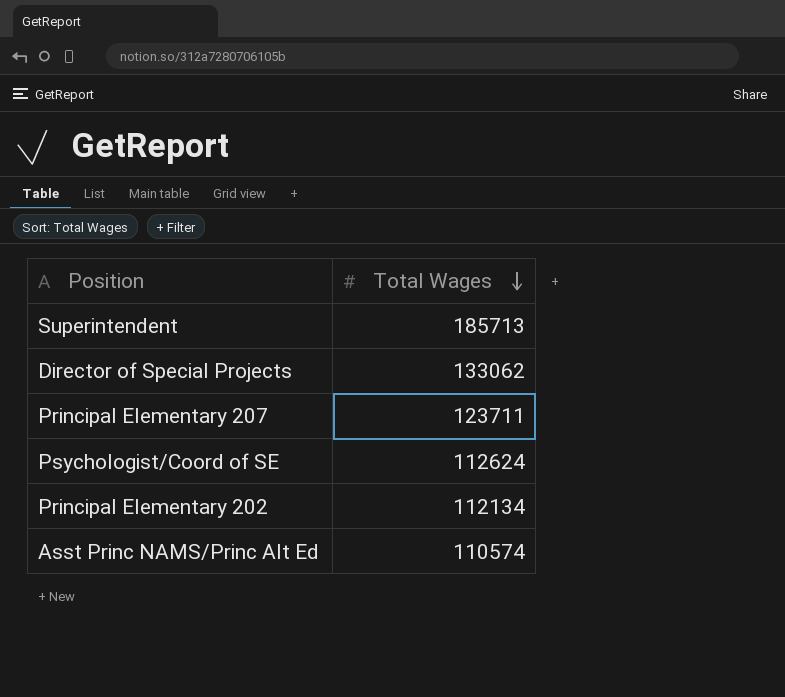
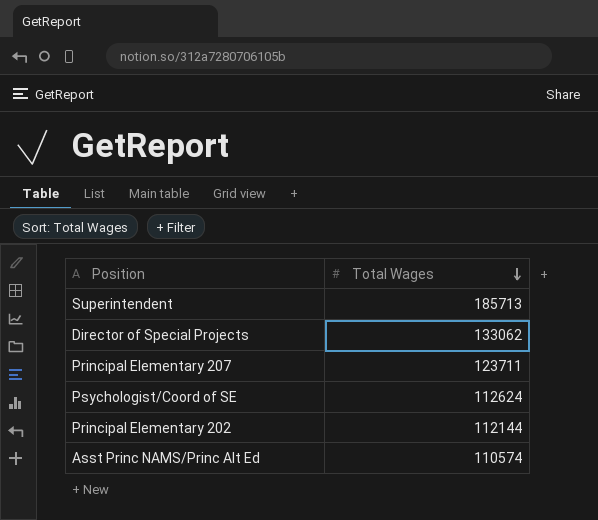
Principal Elementary 202 | Total Wages: 112134 -> 112144

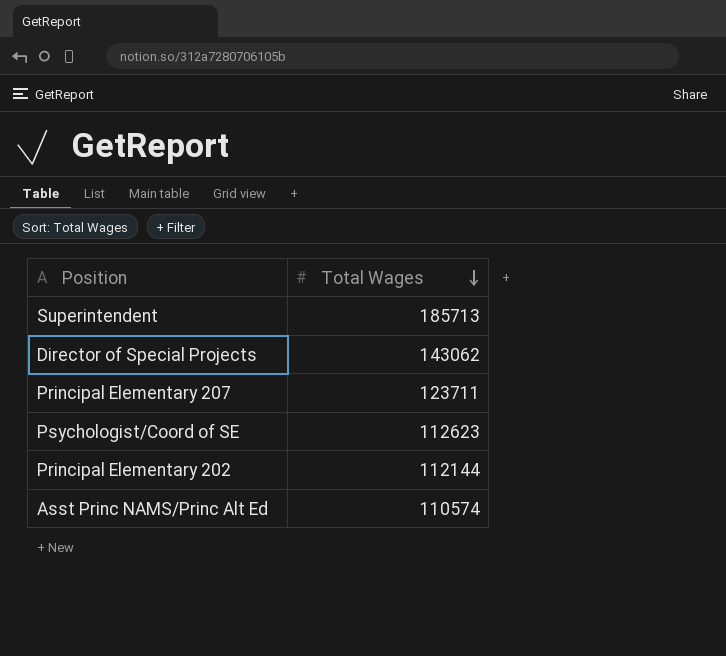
Director of Special Projects | Total Wages: 133062 -> 143062
Psychologist/Coord of SE | Total Wages: 112624 -> 112623

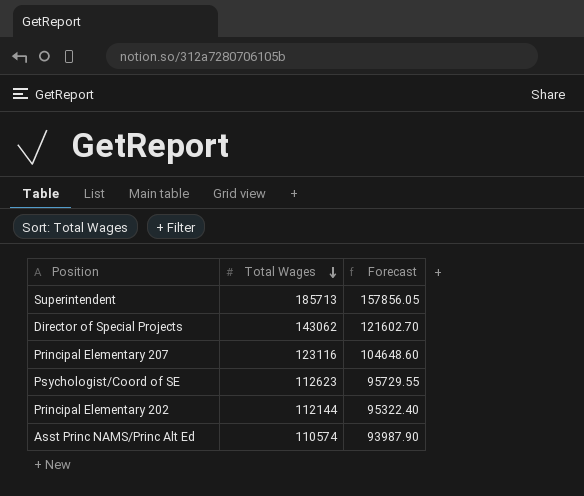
column Forecast | formula: none -> [Total Wages] * 0.85
Principal Elementary 207 | Total Wages: 123711 -> 123116

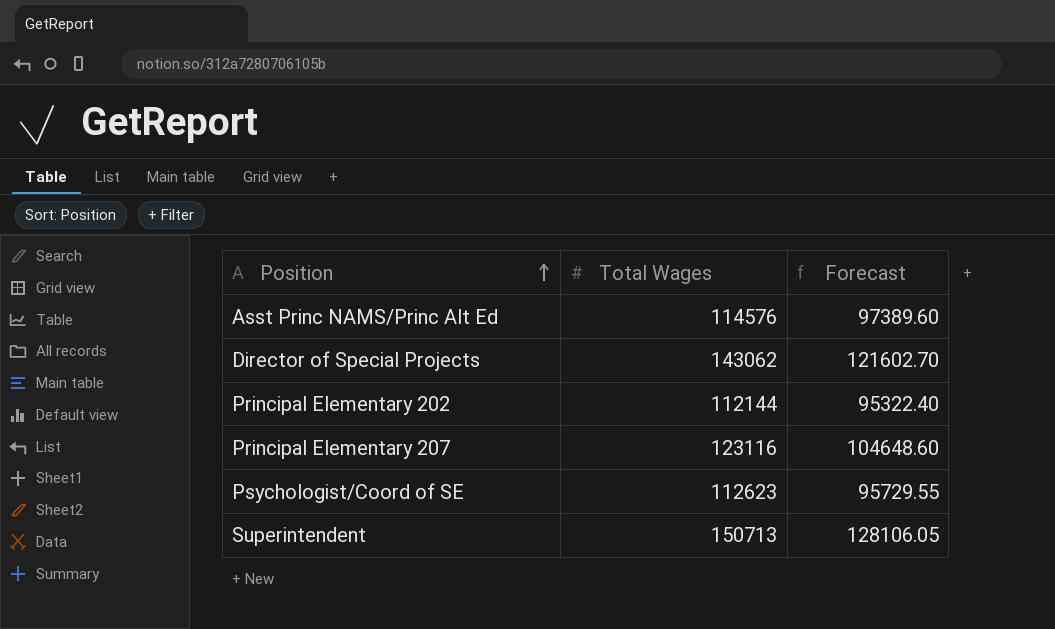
row order: Total Wages descending -> Position ascending
Asst Princ NAMS/Princ Alt Ed | Total Wages: 110574 -> 114576
Asst Princ NAMS/Princ Alt Ed | Forecast: 93987.90 -> 97389.60
Superintendent | Total Wages: 185713 -> 150713
Superintendent | Forecast: 157856.05 -> 128106.05

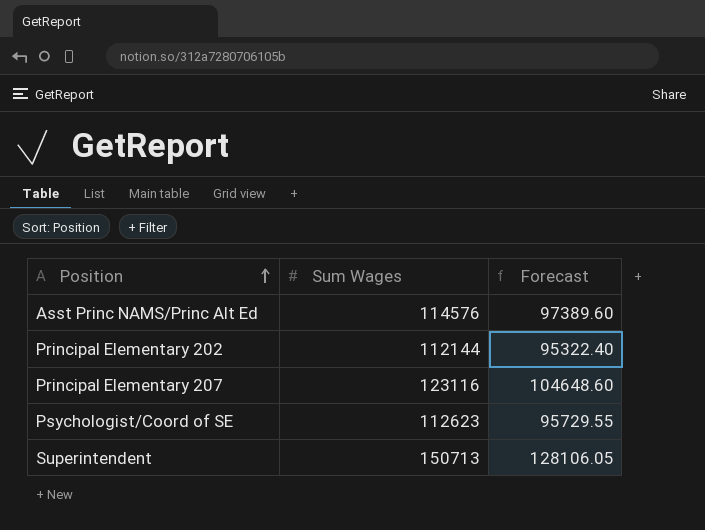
column name: Total Wages -> Sum Wages
row Director of Special Projects: 143062 | 121602.70 -> none

